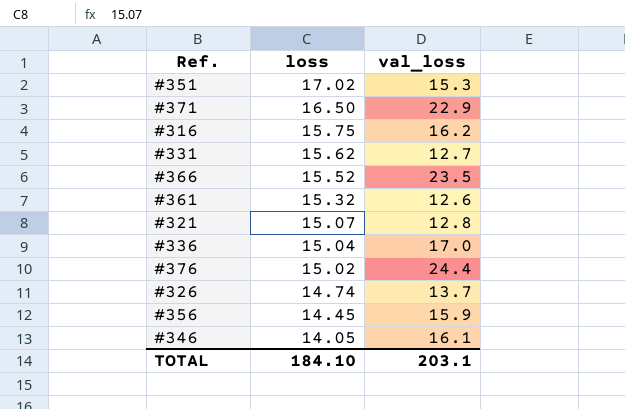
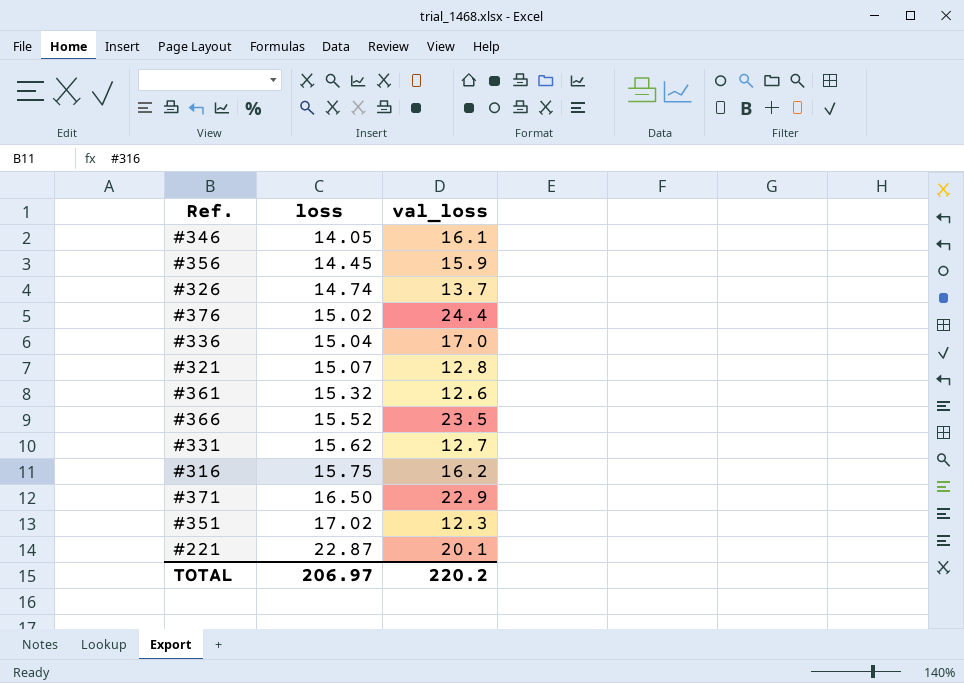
row order: loss descending -> loss ascending
#351 | val_loss: 15.3 -> 12.3
row #221: none -> 22.87 | 20.1
TOTAL | loss: 184.10 -> 206.97
TOTAL | val_loss: 203.1 -> 220.2

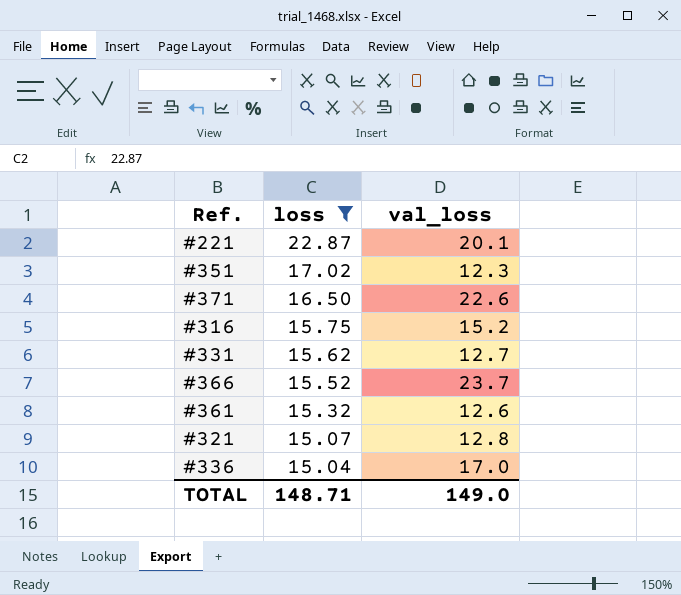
filter: none -> loss >= 15.04
row order: loss ascending -> loss descending
#371 | val_loss: 22.9 -> 22.6
#316 | val_loss: 16.2 -> 15.2
#366 | val_loss: 23.5 -> 23.7
TOTAL | loss: 206.97 -> 148.71
TOTAL | val_loss: 220.2 -> 149.0

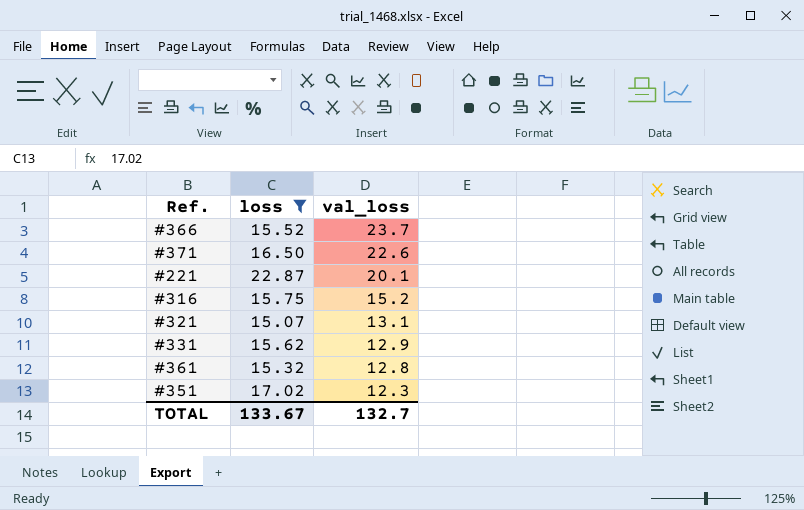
row order: loss descending -> val_loss descending
row #336: 15.04 | 17.0 -> none
#321 | val_loss: 12.8 -> 13.1
#331 | val_loss: 12.7 -> 12.9
#361 | val_loss: 12.6 -> 12.8
TOTAL | loss: 148.71 -> 133.67
TOTAL | val_loss: 149.0 -> 132.7

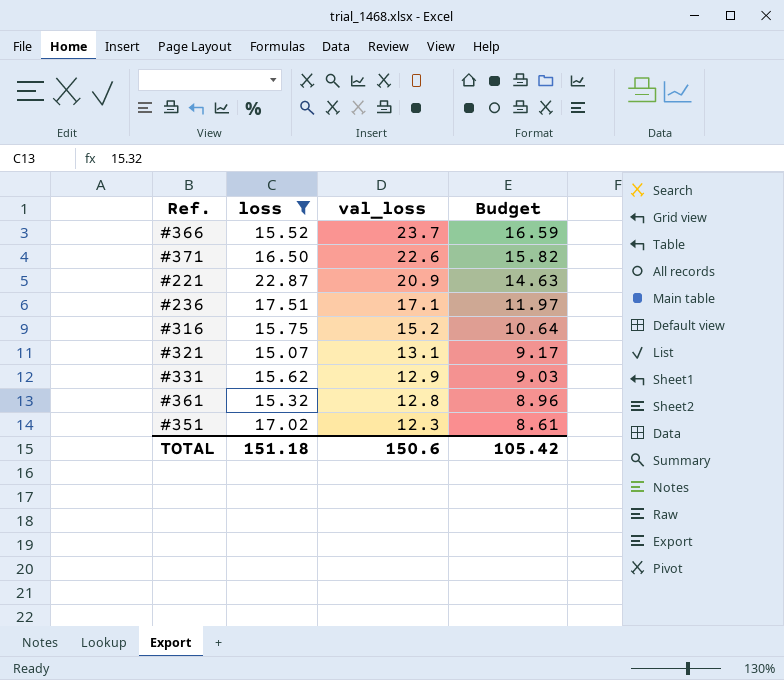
column Budget | formula: none -> [val_loss] * 0.7
#221 | val_loss: 20.1 -> 20.9
row #236: none -> 17.51 | 17.1 | 11.97
TOTAL | loss: 133.67 -> 151.18
TOTAL | val_loss: 132.7 -> 150.6

